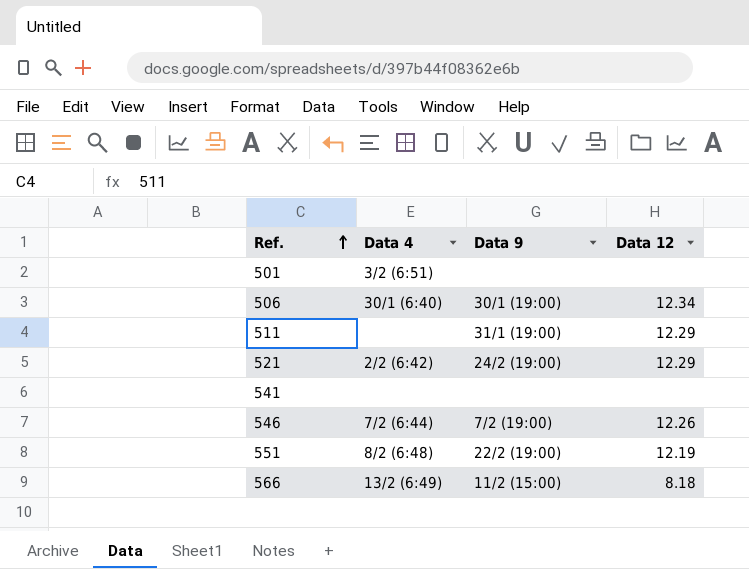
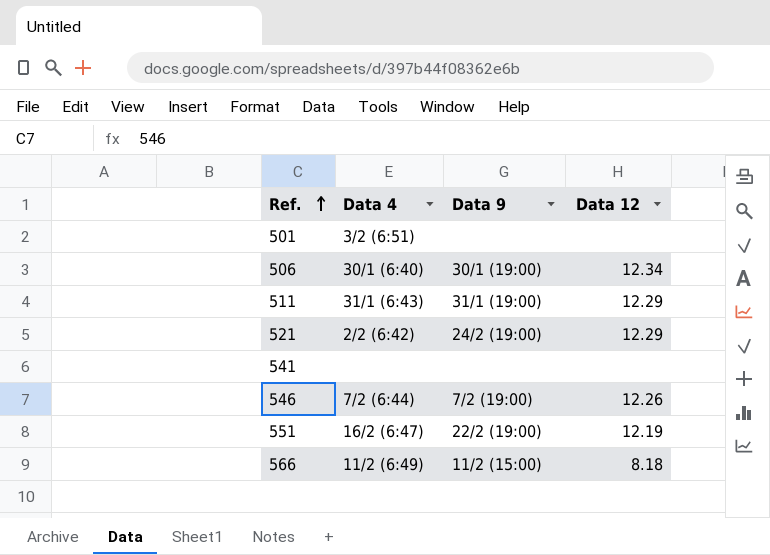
511 | Data 4: none -> 31/1 (6:43)
551 | Data 4: 8/2 (6:48) -> 16/2 (6:47)
566 | Data 4: 13/2 (6:49) -> 11/2 (6:49)

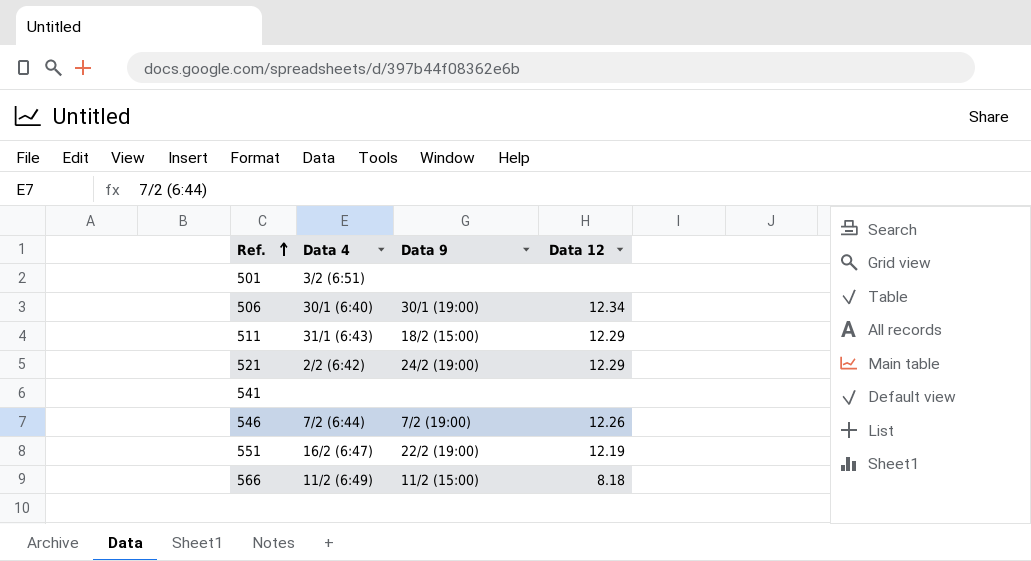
511 | Data 9: 31/1 (19:00) -> 18/2 (15:00)

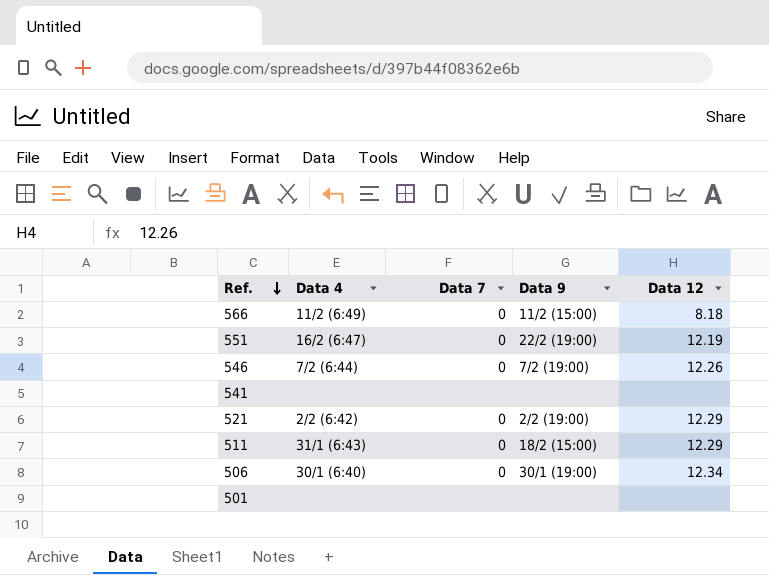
row order: Ref. ascending -> Ref. descending
column Data 7 | position: none -> 3
521 | Data 9: 24/2 (19:00) -> 2/2 (19:00)
501 | Data 4: 3/2 (6:51) -> none

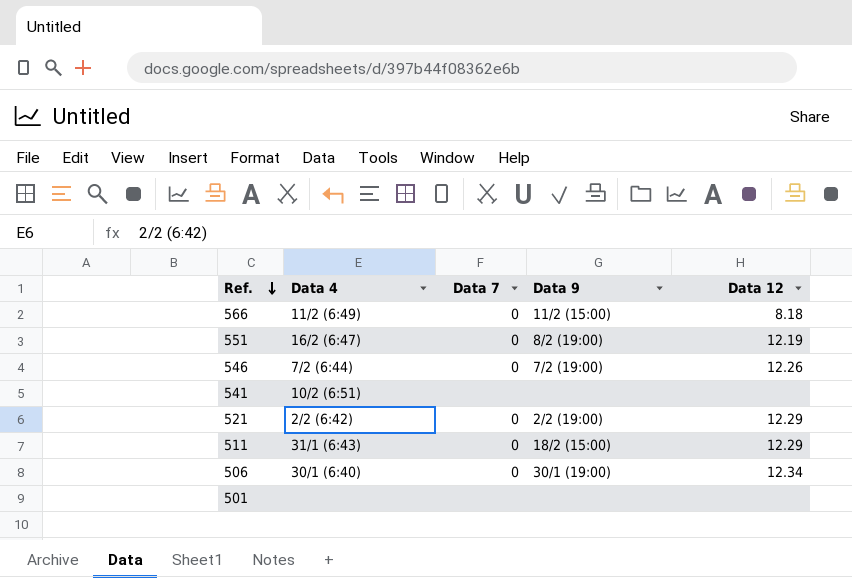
551 | Data 9: 22/2 (19:00) -> 8/2 (19:00)
541 | Data 4: none -> 10/2 (6:51)

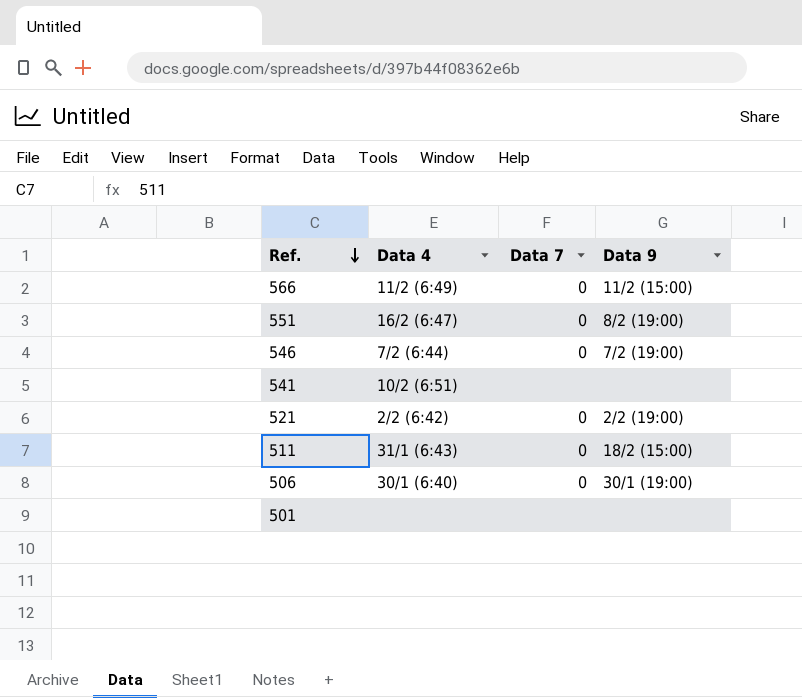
column Data 12 | position: 5 -> none

